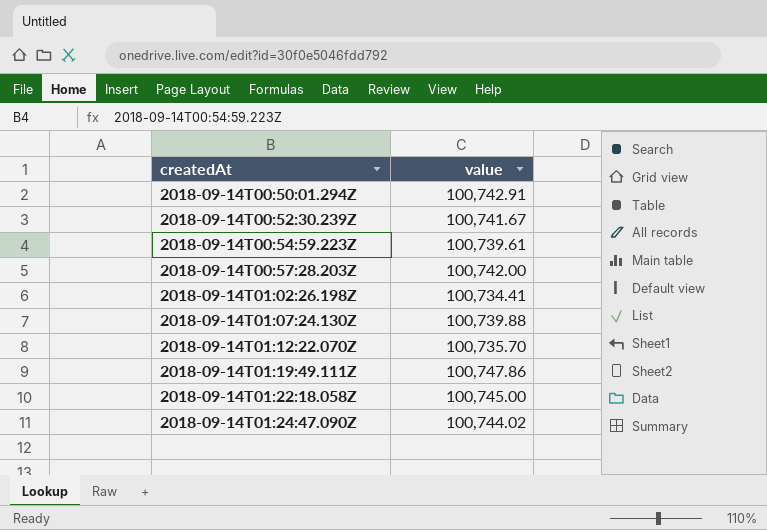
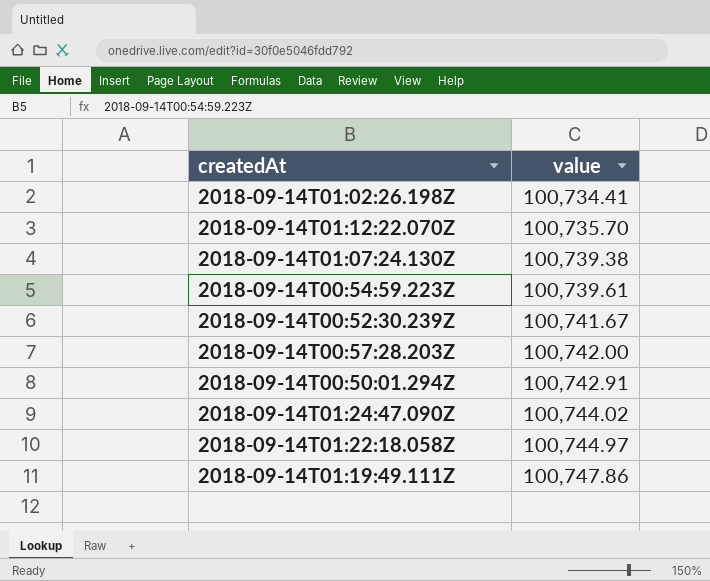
row order: createdAt ascending -> value ascending
2018-09-14T01:07:24.130Z | value: 100,739.88 -> 100,739.38
2018-09-14T01:22:18.058Z | value: 100,745.00 -> 100,744.97

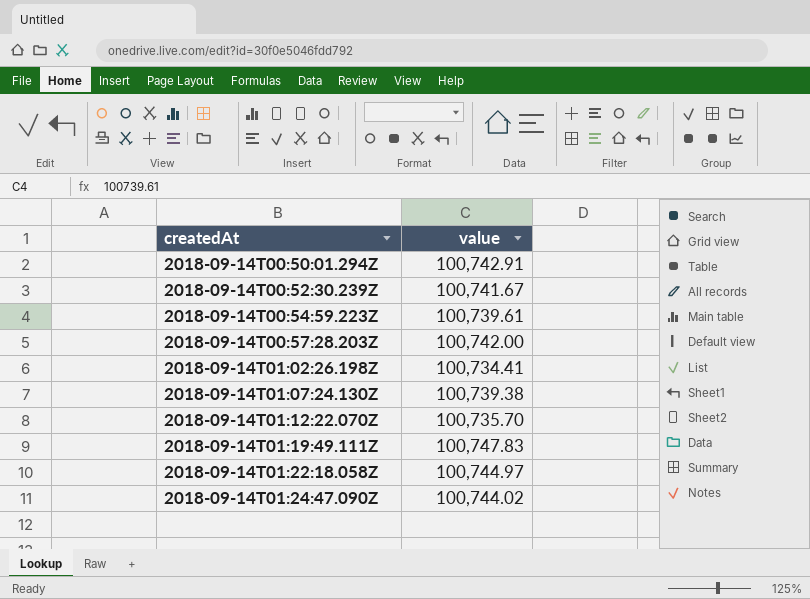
row order: value ascending -> createdAt ascending
2018-09-14T01:19:49.111Z | value: 100,747.86 -> 100,747.83

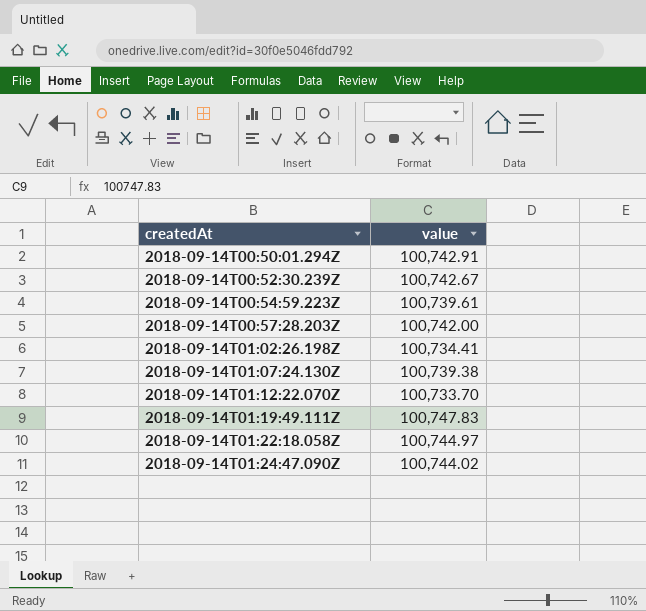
2018-09-14T00:52:30.239Z | value: 100,741.67 -> 100,742.67
2018-09-14T01:12:22.070Z | value: 100,735.70 -> 100,733.70

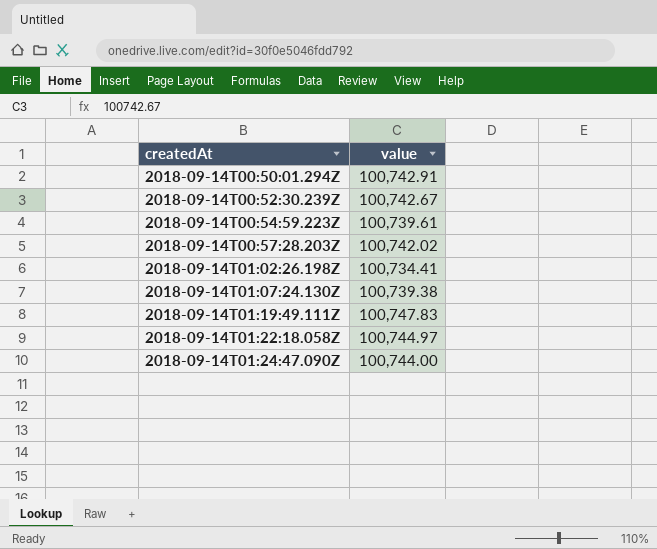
row 2018-09-14T01:12:22.070Z: 100,733.70 -> none
2018-09-14T00:57:28.203Z | value: 100,742.00 -> 100,742.02
2018-09-14T01:24:47.090Z | value: 100,744.02 -> 100,744.00

